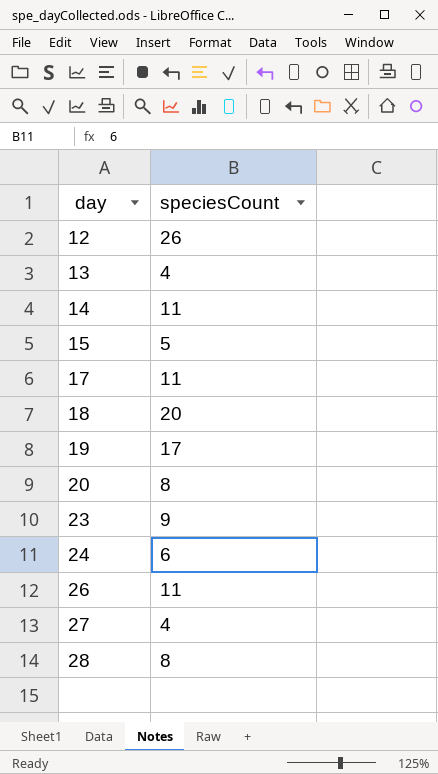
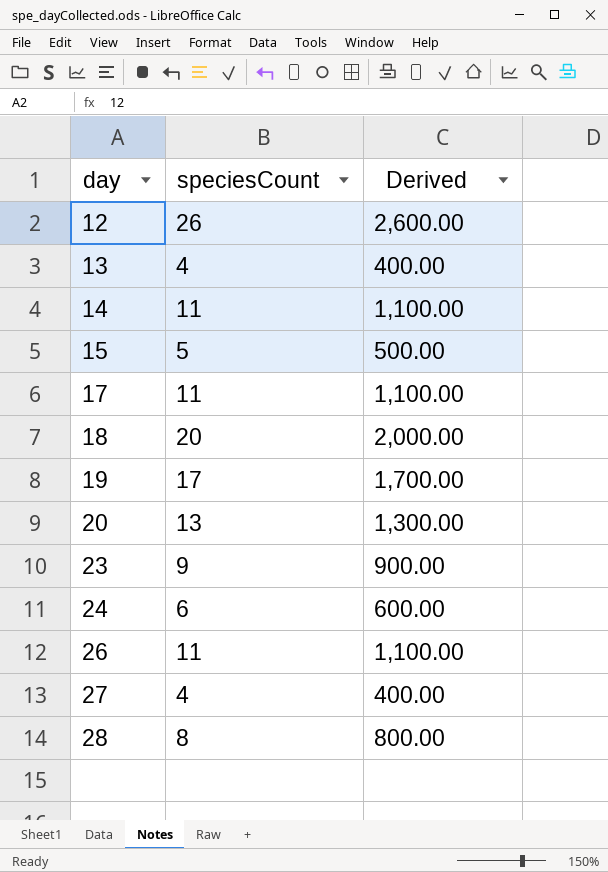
column Derived | formula: none -> [speciesCount] * 100
20 | speciesCount: 8 -> 13

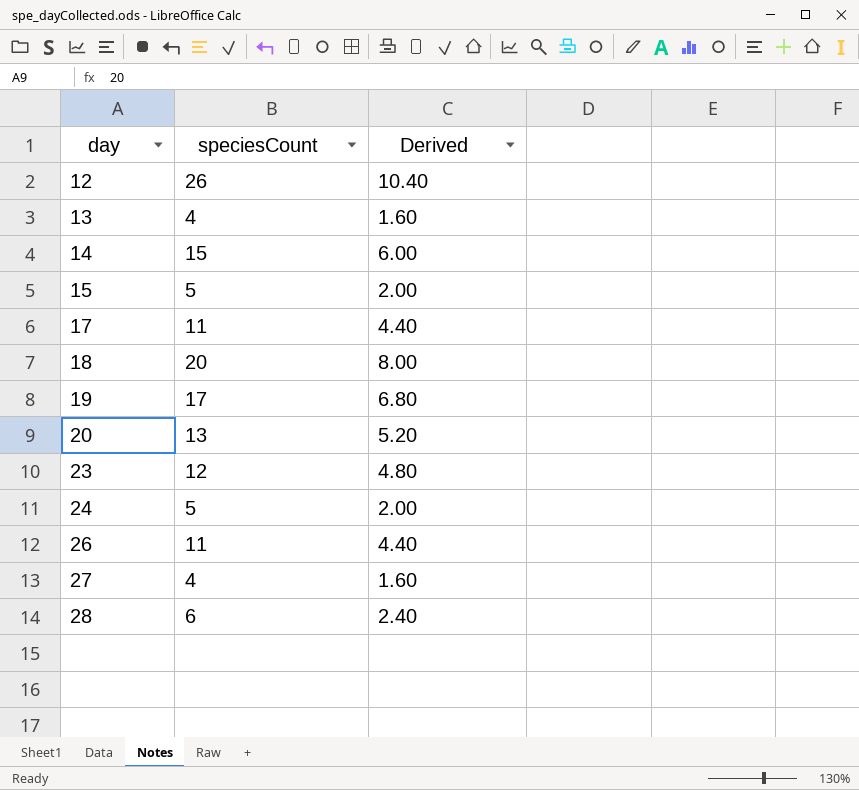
column Derived | formula: [speciesCount] * 100 -> [speciesCount] * 0.4
14 | speciesCount: 11 -> 15
23 | speciesCount: 9 -> 12
24 | speciesCount: 6 -> 5
28 | speciesCount: 8 -> 6

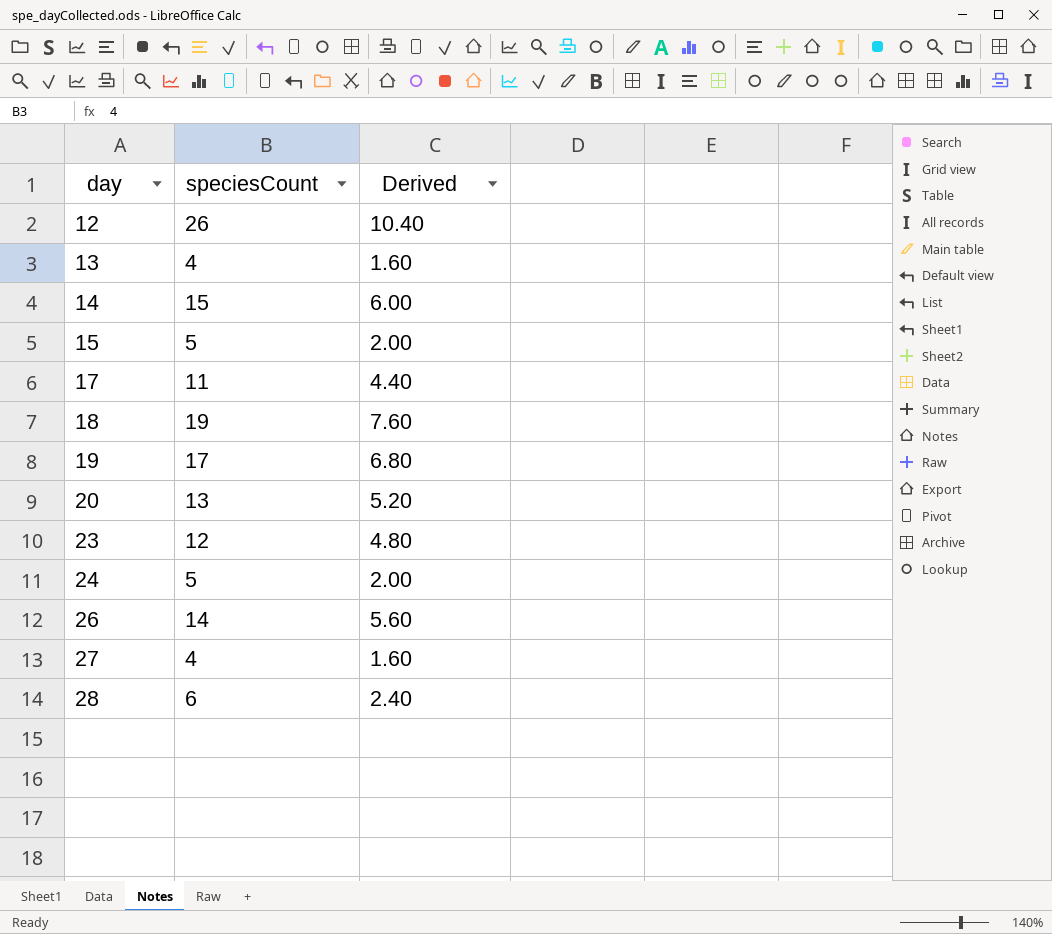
18 | speciesCount: 20 -> 19
18 | Derived: 8.00 -> 7.60
26 | speciesCount: 11 -> 14
26 | Derived: 4.40 -> 5.60

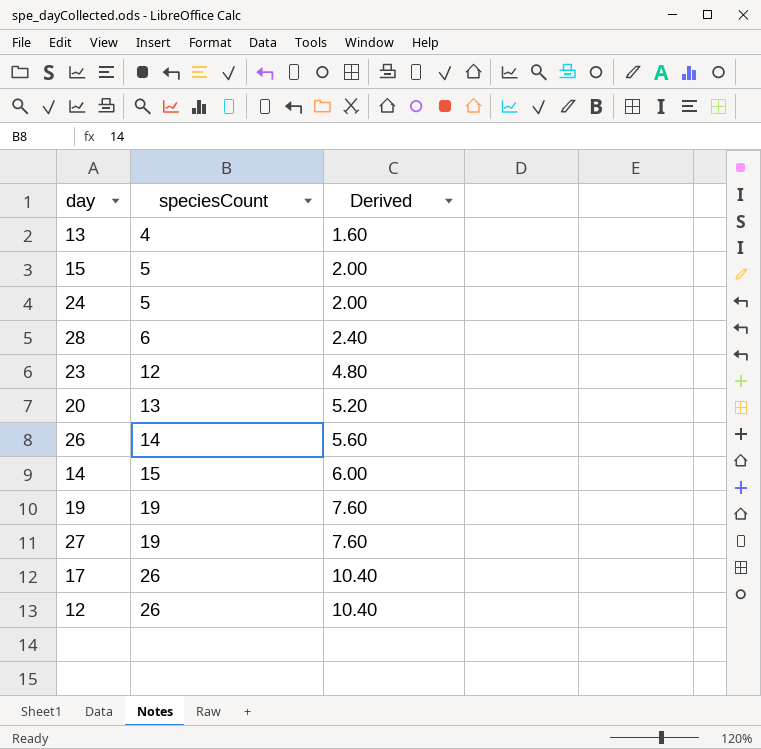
row order: day ascending -> speciesCount ascending
row 18: 19 | 7.60 -> none
19 | speciesCount: 17 -> 19
19 | Derived: 6.80 -> 7.60
27 | speciesCount: 4 -> 19
27 | Derived: 1.60 -> 7.60
17 | speciesCount: 11 -> 26
17 | Derived: 4.40 -> 10.40

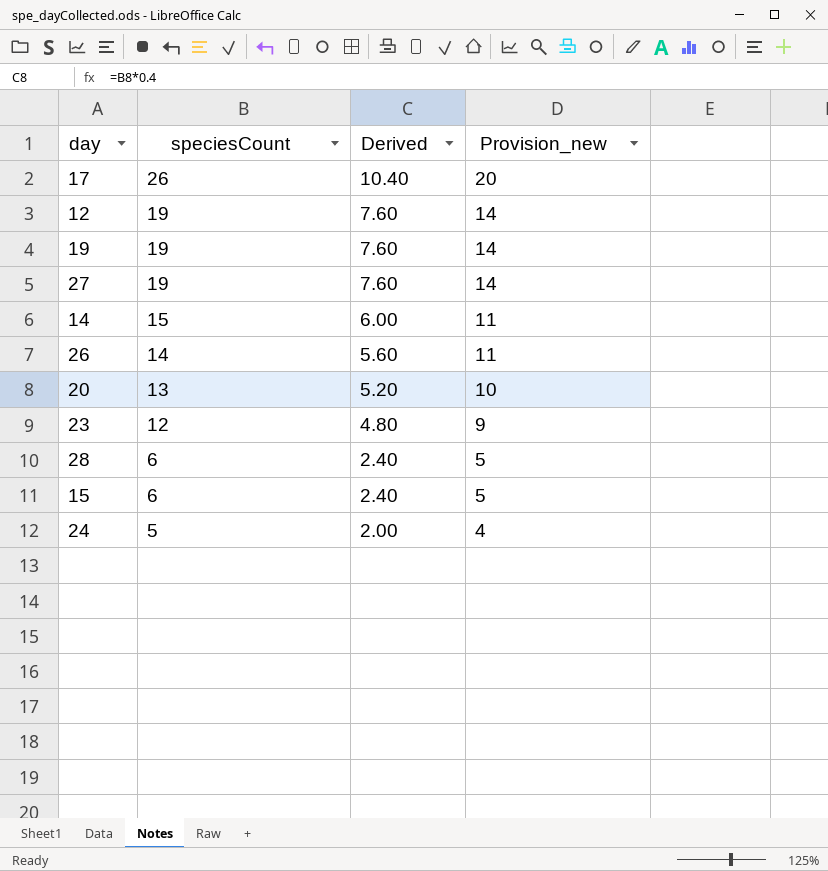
row order: speciesCount ascending -> speciesCount descending
column Provision_new | formula: none -> [speciesCount] * 0.75
row 13: 4 | 1.60 -> none
12 | speciesCount: 26 -> 19
12 | Derived: 10.40 -> 7.60
15 | speciesCount: 5 -> 6
15 | Derived: 2.00 -> 2.40

